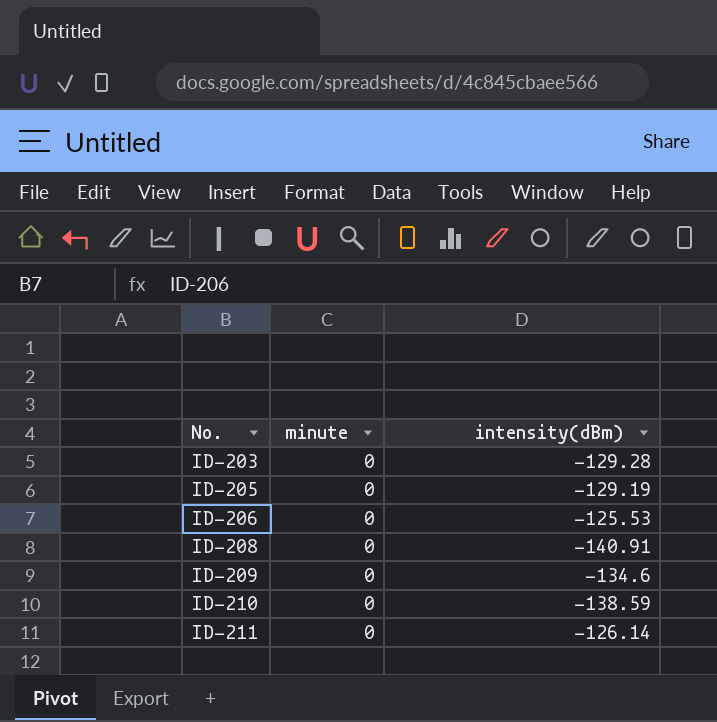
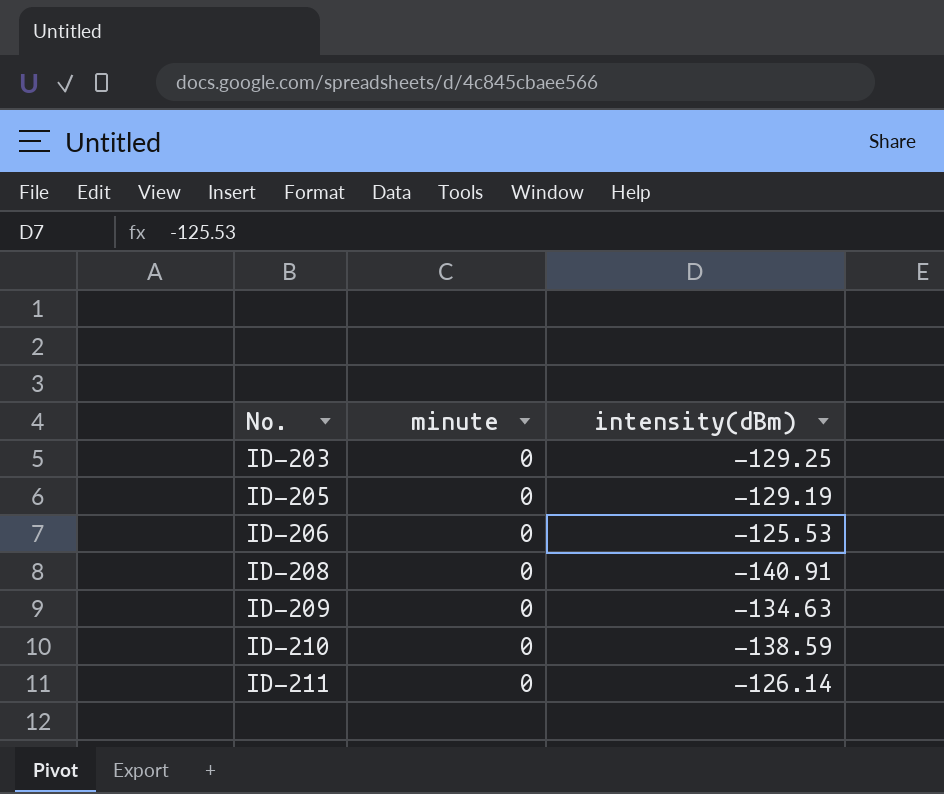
ID-203 | intensity(dBm): -129.28 -> -129.25
ID-209 | intensity(dBm): -134.6 -> -134.63

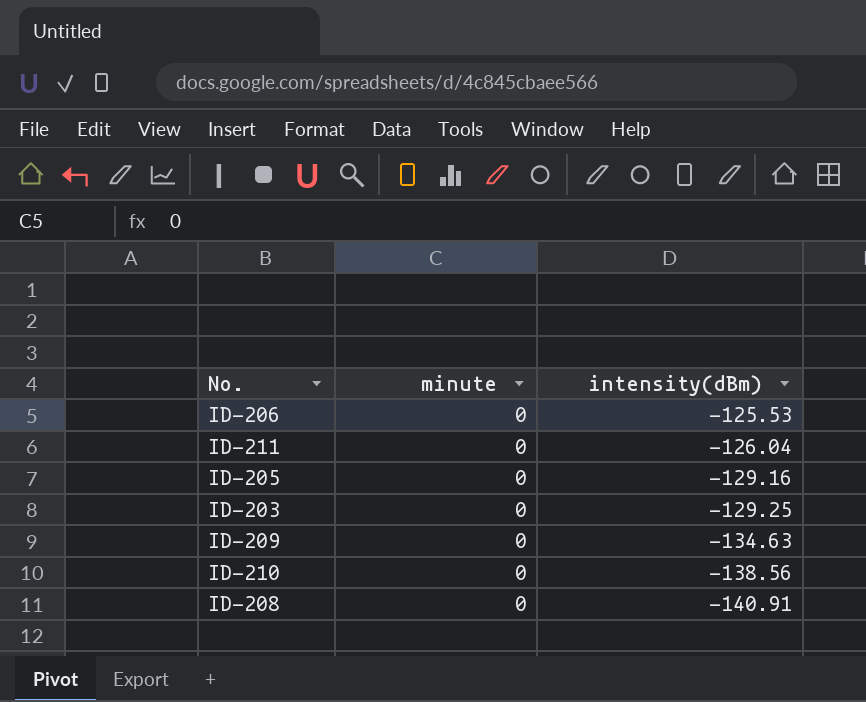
row order: No. ascending -> intensity(dBm) descending
ID-211 | intensity(dBm): -126.14 -> -126.04
ID-205 | intensity(dBm): -129.19 -> -129.16
ID-210 | intensity(dBm): -138.59 -> -138.56

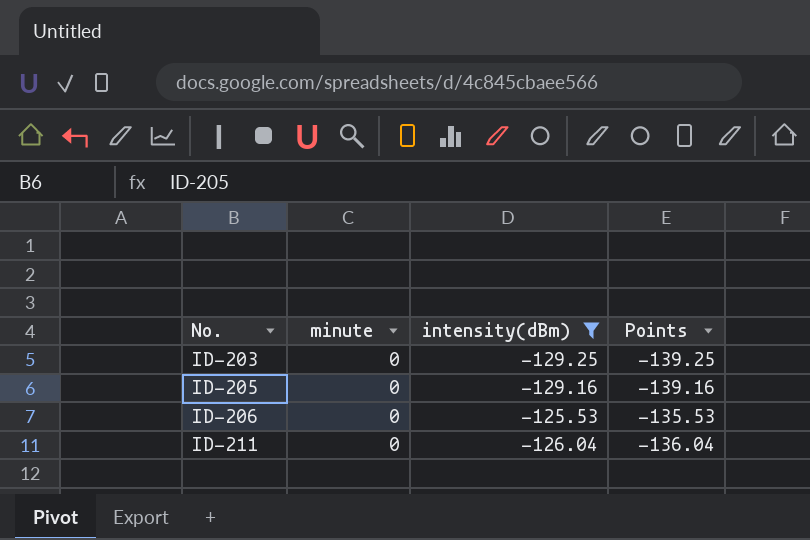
filter: none -> intensity(dBm) >= -129.25
row order: intensity(dBm) descending -> No. ascending
column Points | formula: none -> [intensity(dBm)] - 10

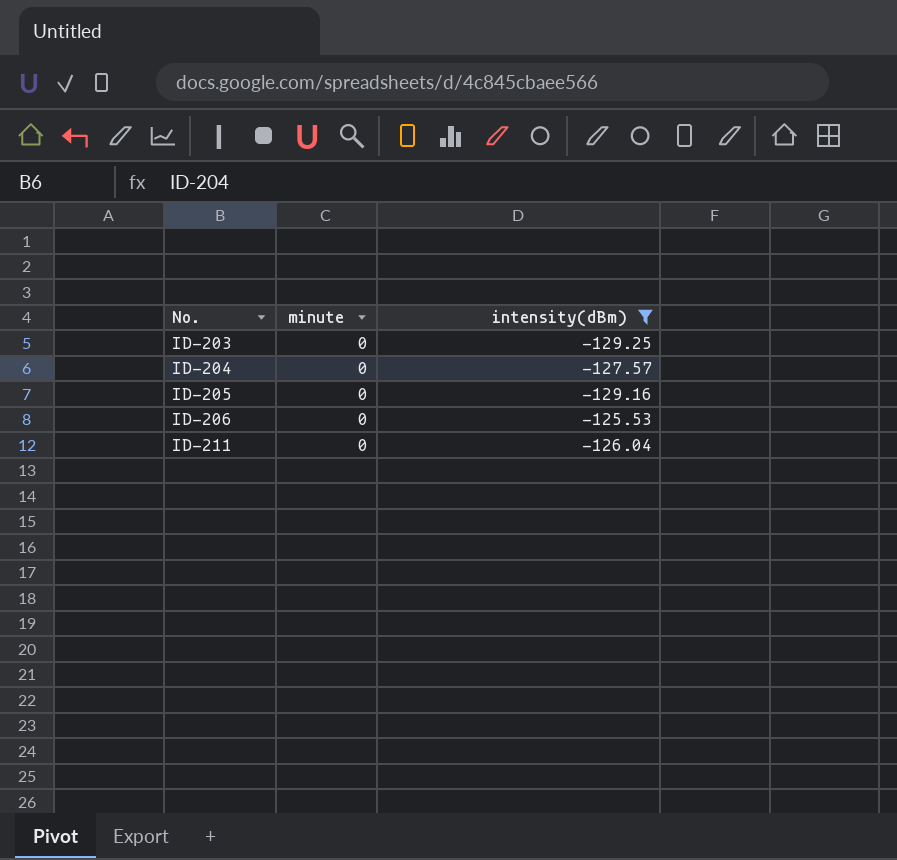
column Points | formula: [intensity(dBm)] - 10 -> none
row ID-204: none -> 0 | -127.57

